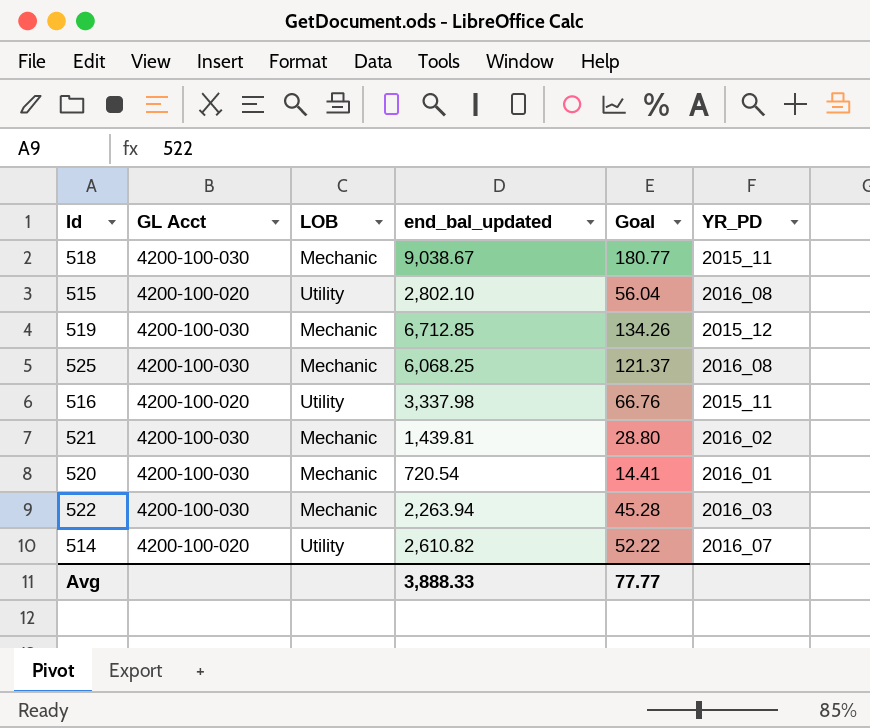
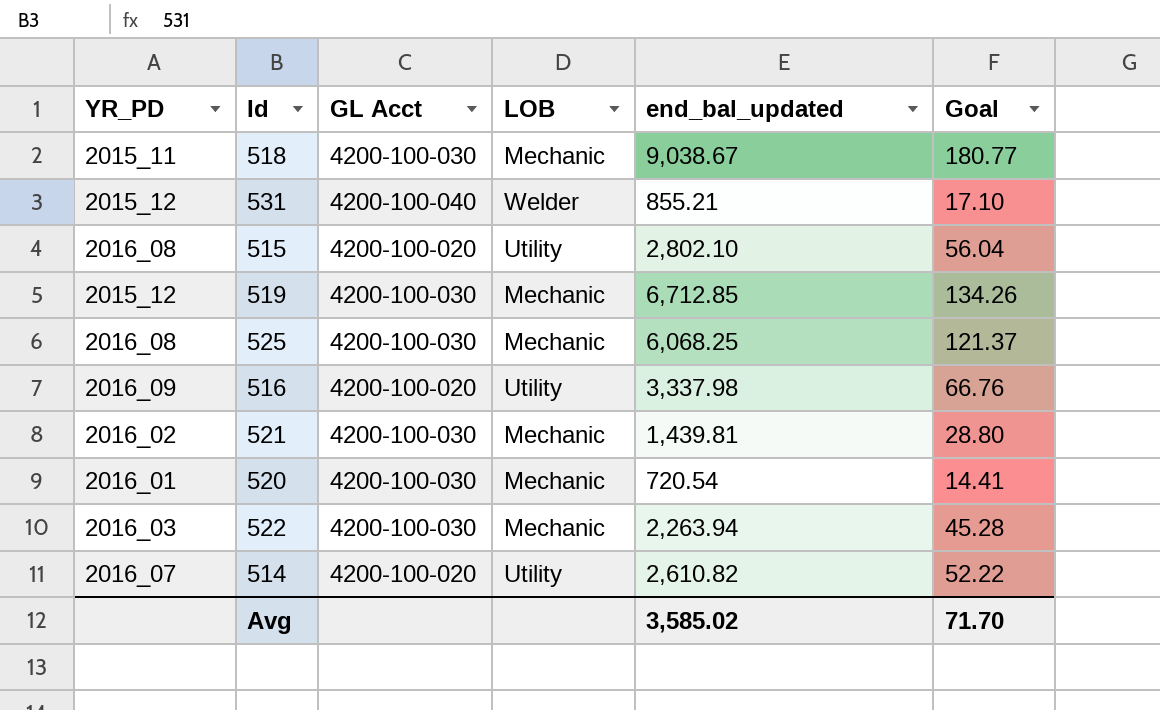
column YR_PD | position: 6 -> 1
row 531: none -> 2015_12 | 4200-100-040 | Welder | 855.21 | 17.10
516 | YR_PD: 2015_11 -> 2016_09
Avg | end_bal_updated: 3,888.33 -> 3,585.02
Avg | Goal: 77.77 -> 71.70

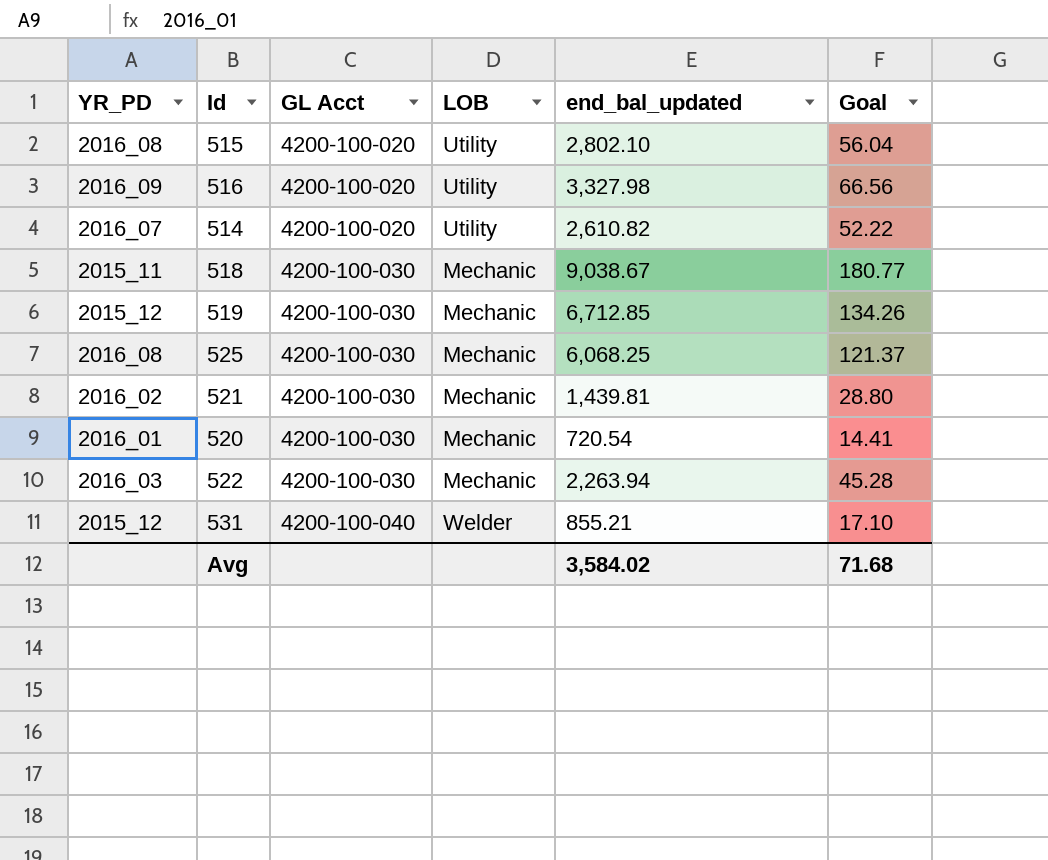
row order: none -> GL Acct ascending
516 | end_bal_updated: 3,337.98 -> 3,327.98
516 | Goal: 66.76 -> 66.56
Avg | end_bal_updated: 3,585.02 -> 3,584.02
Avg | Goal: 71.70 -> 71.68

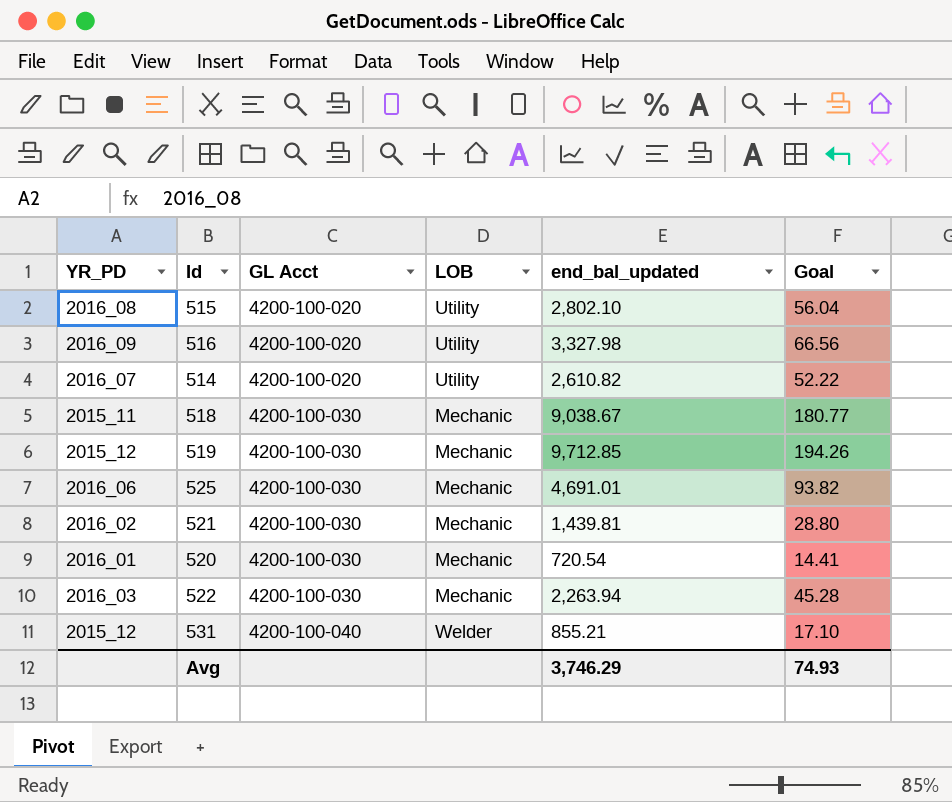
519 | end_bal_updated: 6,712.85 -> 9,712.85
519 | Goal: 134.26 -> 194.26
525 | YR_PD: 2016_08 -> 2016_06
525 | end_bal_updated: 6,068.25 -> 4,691.01
525 | Goal: 121.37 -> 93.82
Avg | end_bal_updated: 3,584.02 -> 3,746.29
Avg | Goal: 71.68 -> 74.93

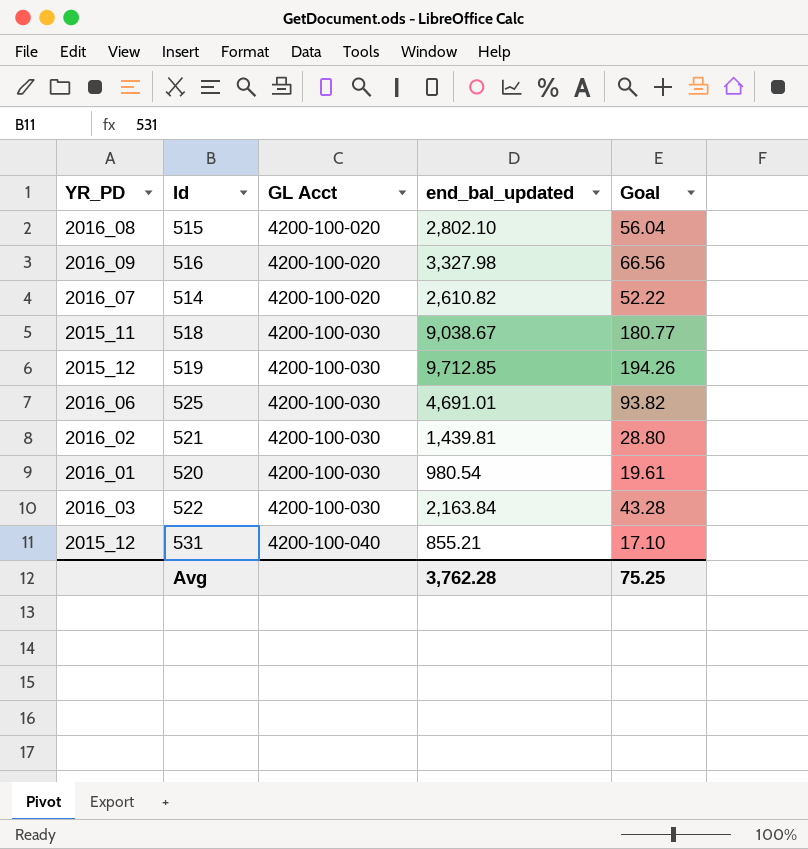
column LOB | position: 4 -> none
520 | end_bal_updated: 720.54 -> 980.54
520 | Goal: 14.41 -> 19.61
522 | end_bal_updated: 2,263.94 -> 2,163.84
522 | Goal: 45.28 -> 43.28
Avg | end_bal_updated: 3,746.29 -> 3,762.28
Avg | Goal: 74.93 -> 75.25

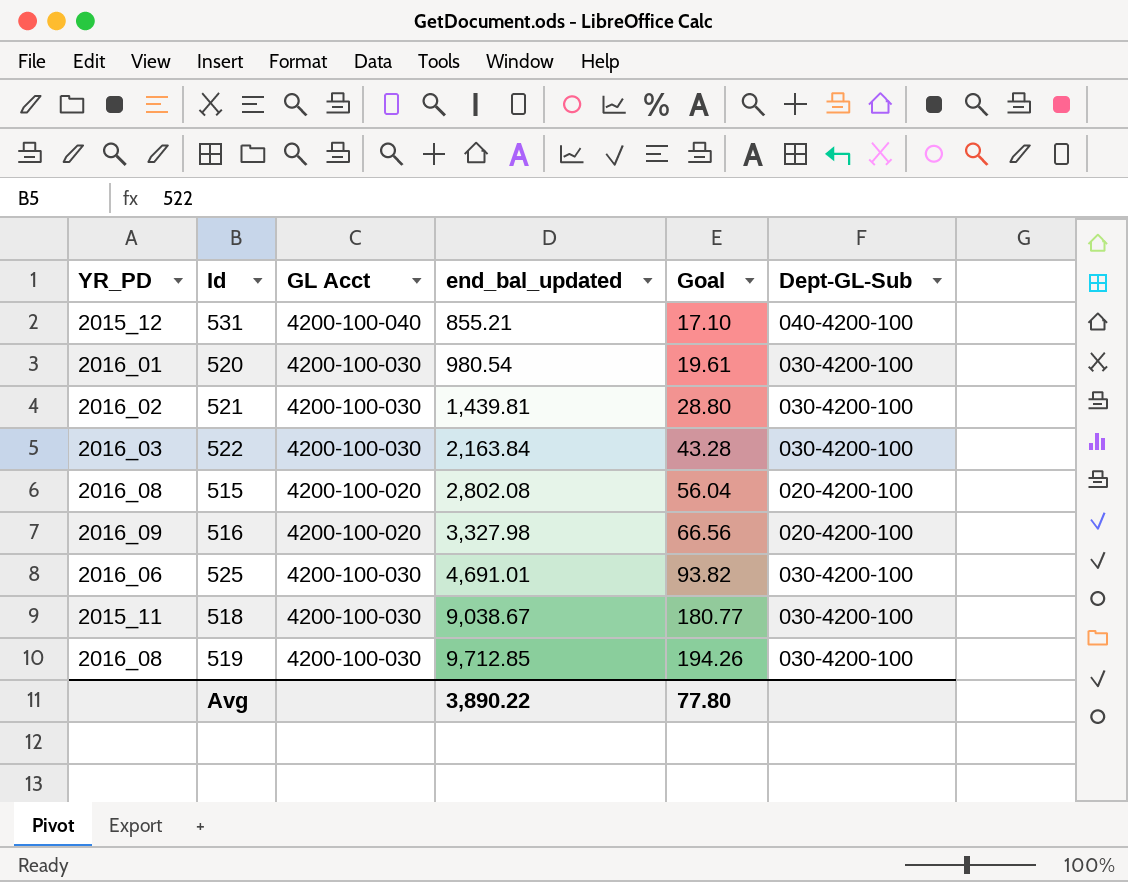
row order: GL Acct ascending -> end_bal_updated ascending
column Dept-GL-Sub | position: none -> 6
row 514: 2016_07 | 4200-100-020 | 2,610.82 | 52.22 -> none
515 | end_bal_updated: 2,802.10 -> 2,802.08
519 | YR_PD: 2015_12 -> 2016_08
Avg | end_bal_updated: 3,762.28 -> 3,890.22
Avg | Goal: 75.25 -> 77.80

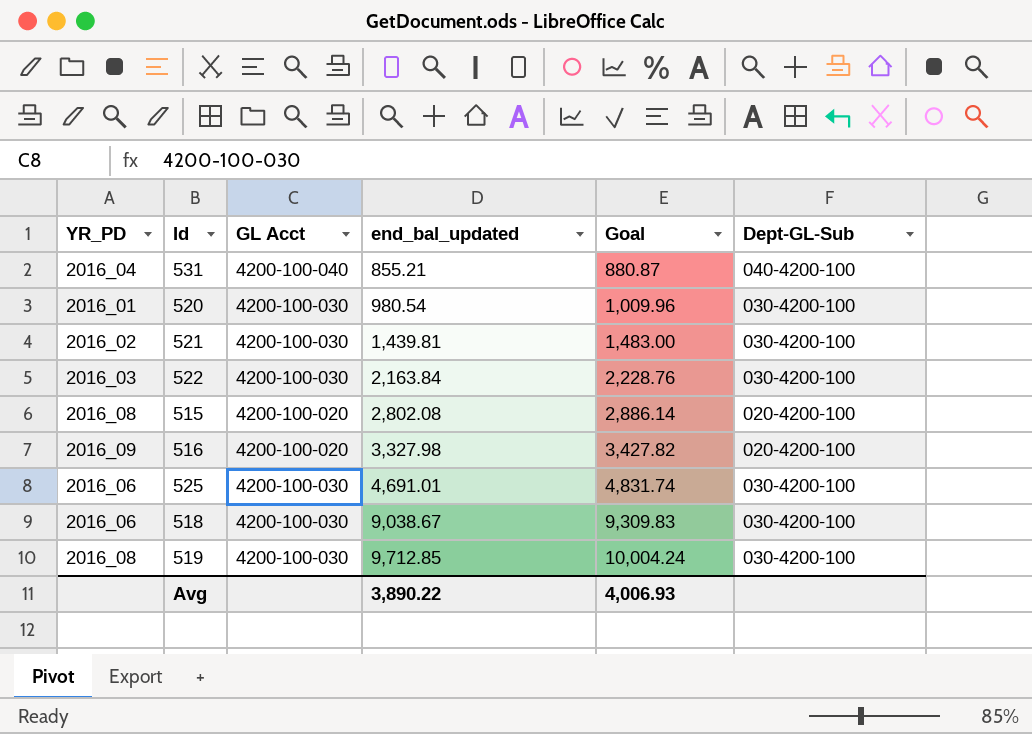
column Goal | formula: [end_bal_updated] * 0.02 -> [end_bal_updated] * 1.03
531 | YR_PD: 2015_12 -> 2016_04
518 | YR_PD: 2015_11 -> 2016_06
Avg | Goal: 77.80 -> 4,006.93

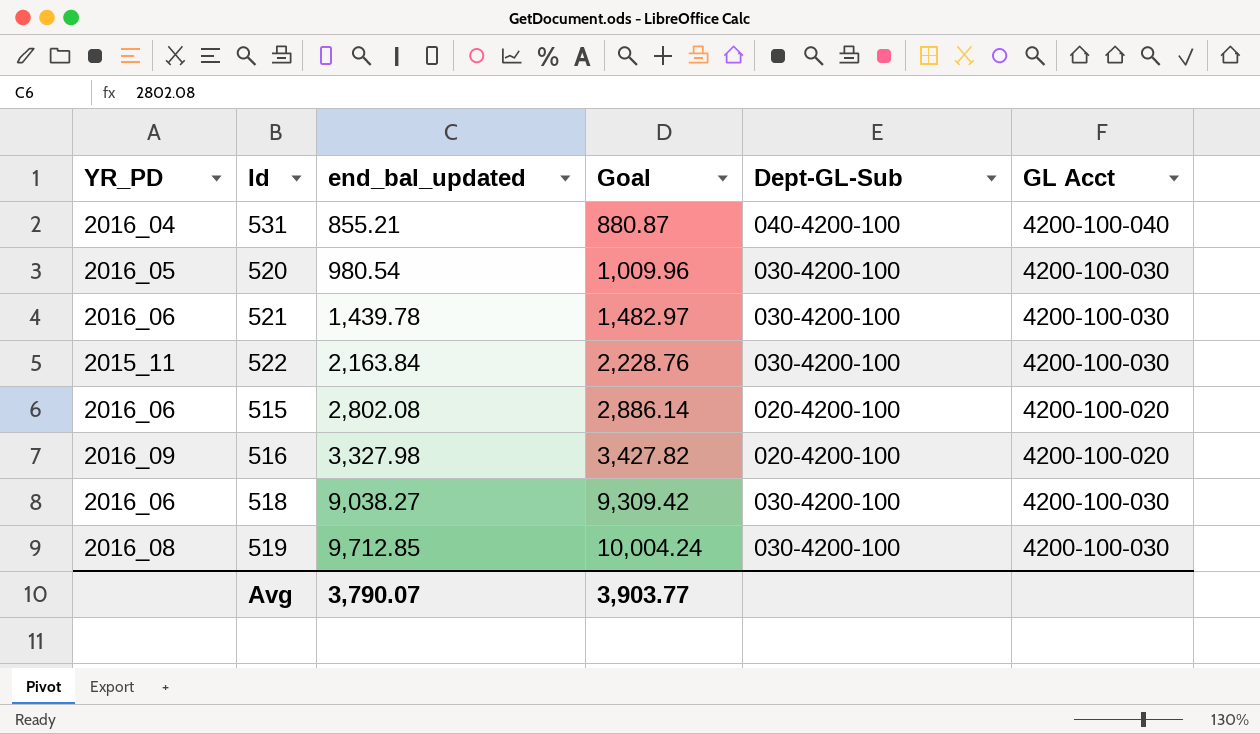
column GL Acct | position: 3 -> 6
row 525: 2016_06 | 4200-100-030 | 4,691.01 | 4,831.74 | 030-4200-100 -> none
520 | YR_PD: 2016_01 -> 2016_05
521 | YR_PD: 2016_02 -> 2016_06
521 | end_bal_updated: 1,439.81 -> 1,439.78
521 | Goal: 1,483.00 -> 1,482.97
522 | YR_PD: 2016_03 -> 2015_11
515 | YR_PD: 2016_08 -> 2016_06
518 | end_bal_updated: 9,038.67 -> 9,038.27
518 | Goal: 9,309.83 -> 9,309.42
Avg | end_bal_updated: 3,890.22 -> 3,790.07
Avg | Goal: 4,006.93 -> 3,903.77

